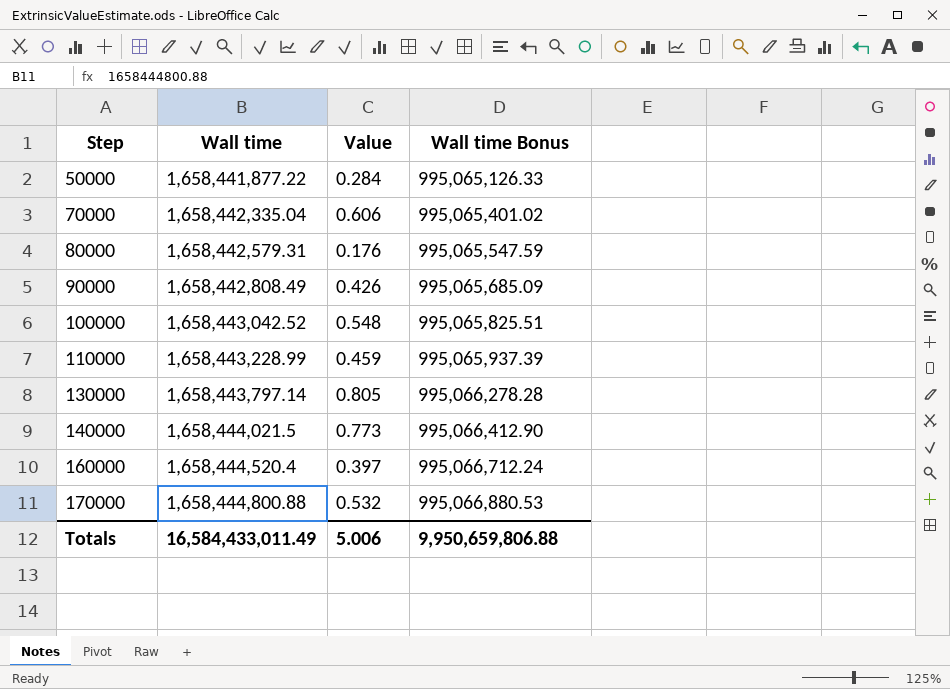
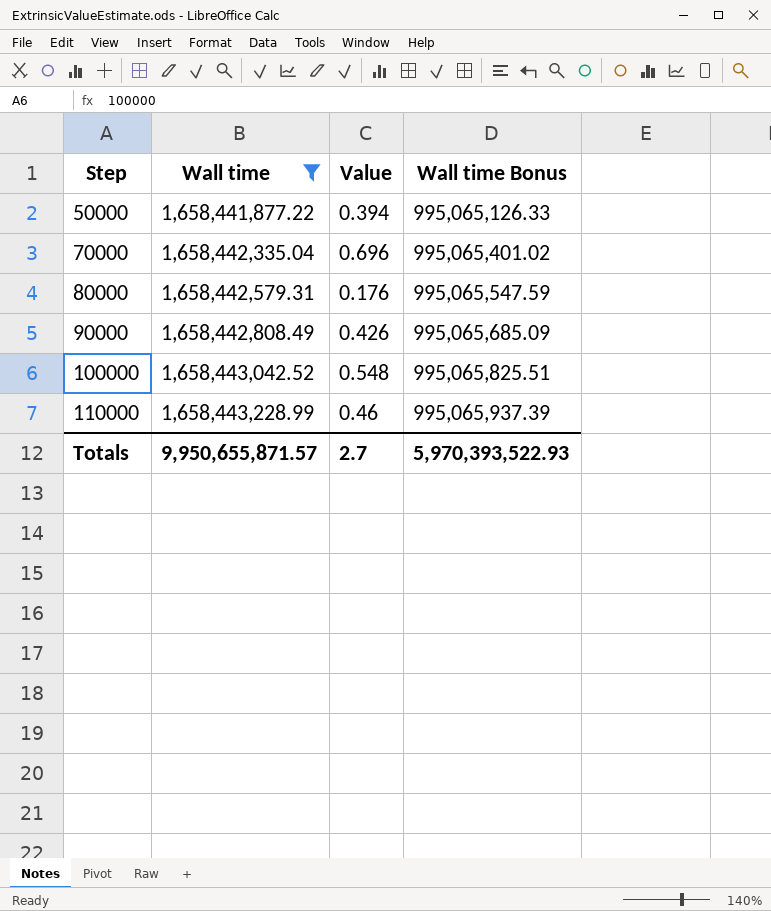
filter: none -> Wall time <= 1,658,443,228.99
50000 | Value: 0.284 -> 0.394
70000 | Value: 0.606 -> 0.696
110000 | Value: 0.459 -> 0.46
Totals | Wall time: 16,584,433,011.49 -> 9,950,655,871.57
Totals | Value: 5.006 -> 2.7
Totals | Wall time Bonus: 9,950,659,806.88 -> 5,970,393,522.93

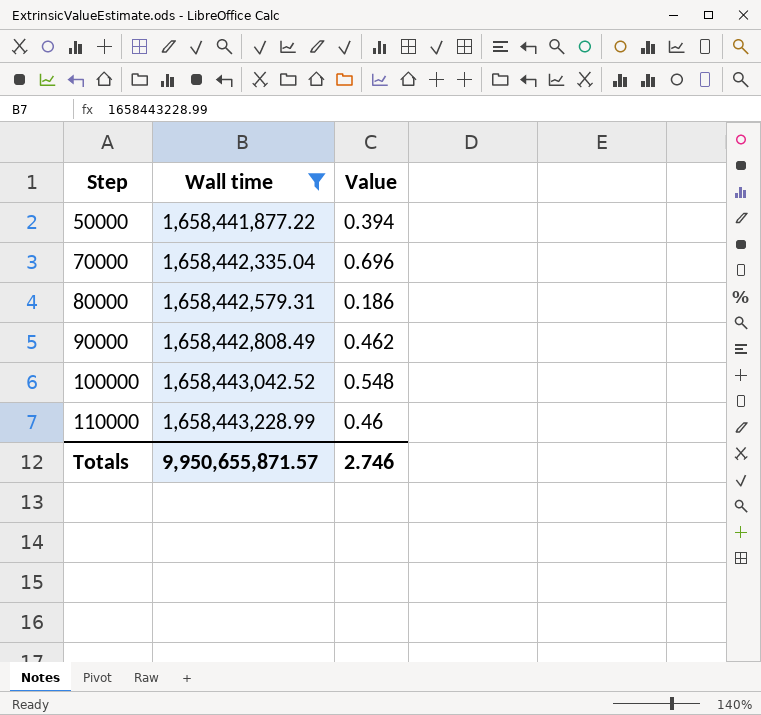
column Wall time Bonus | formula: [Wall time] * 0.6 -> none
80000 | Value: 0.176 -> 0.186
90000 | Value: 0.426 -> 0.462
Totals | Value: 2.7 -> 2.746

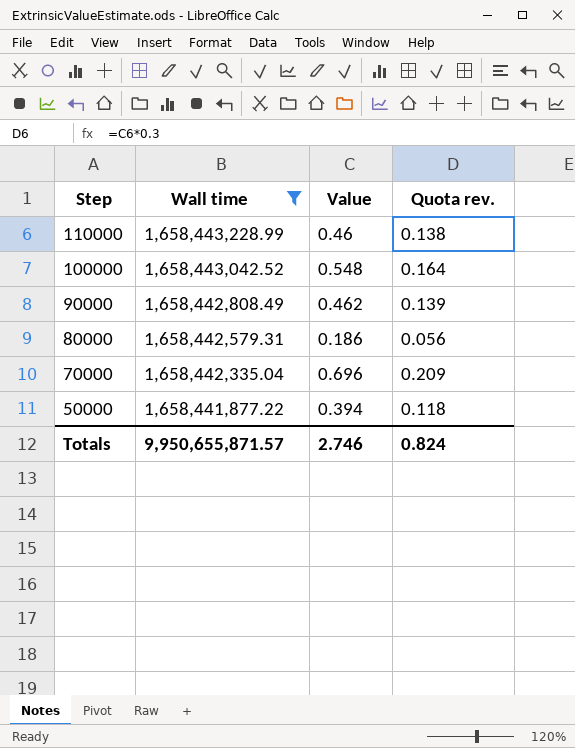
row order: Step ascending -> Step descending
column Quota rev. | formula: none -> [Value] * 0.3

